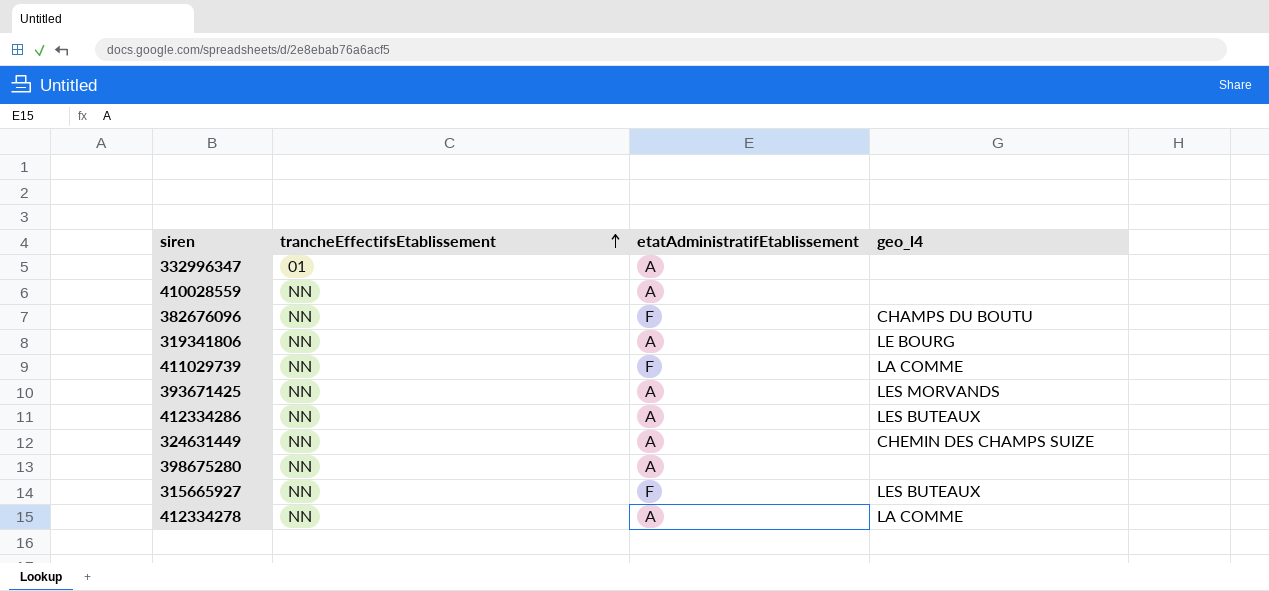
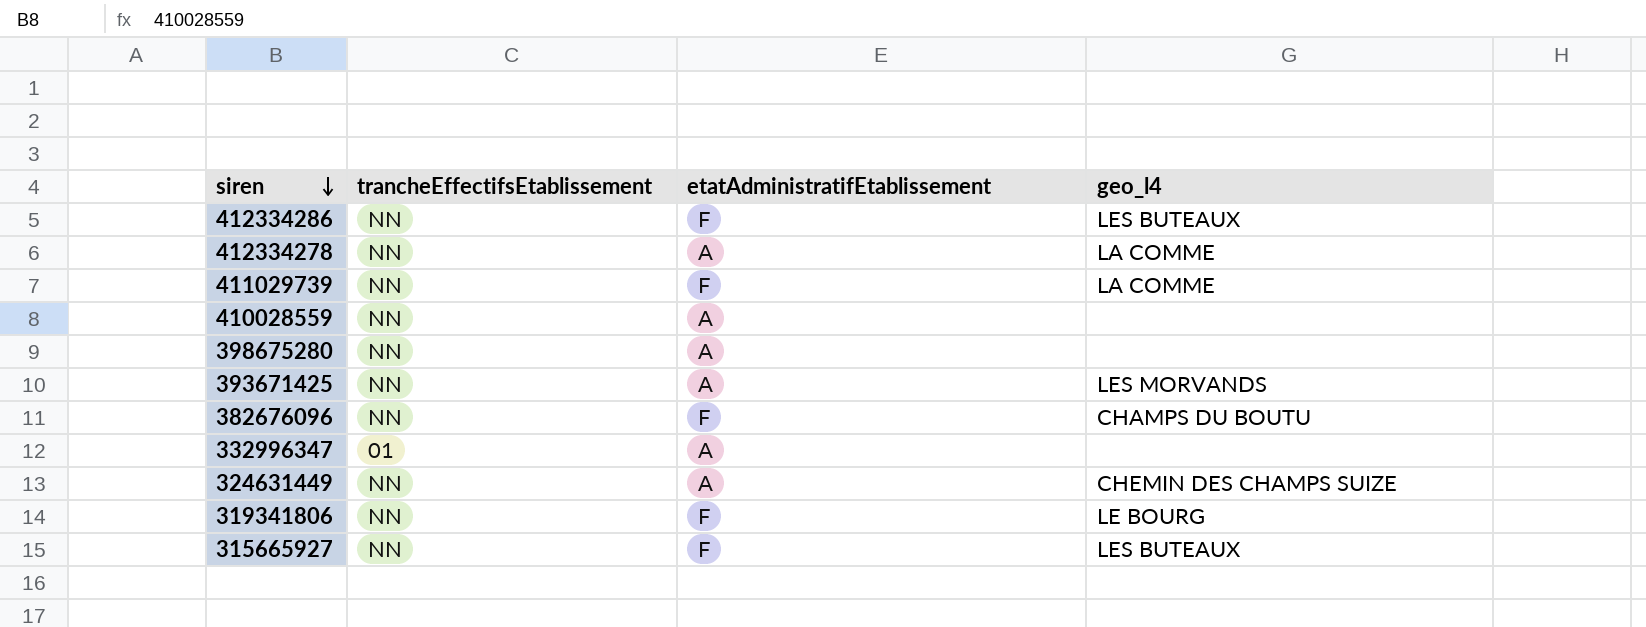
row order: trancheEffectifsEtablissement ascending -> siren descending
412334286 | etatAdministratifEtablissement: A -> F
319341806 | etatAdministratifEtablissement: A -> F

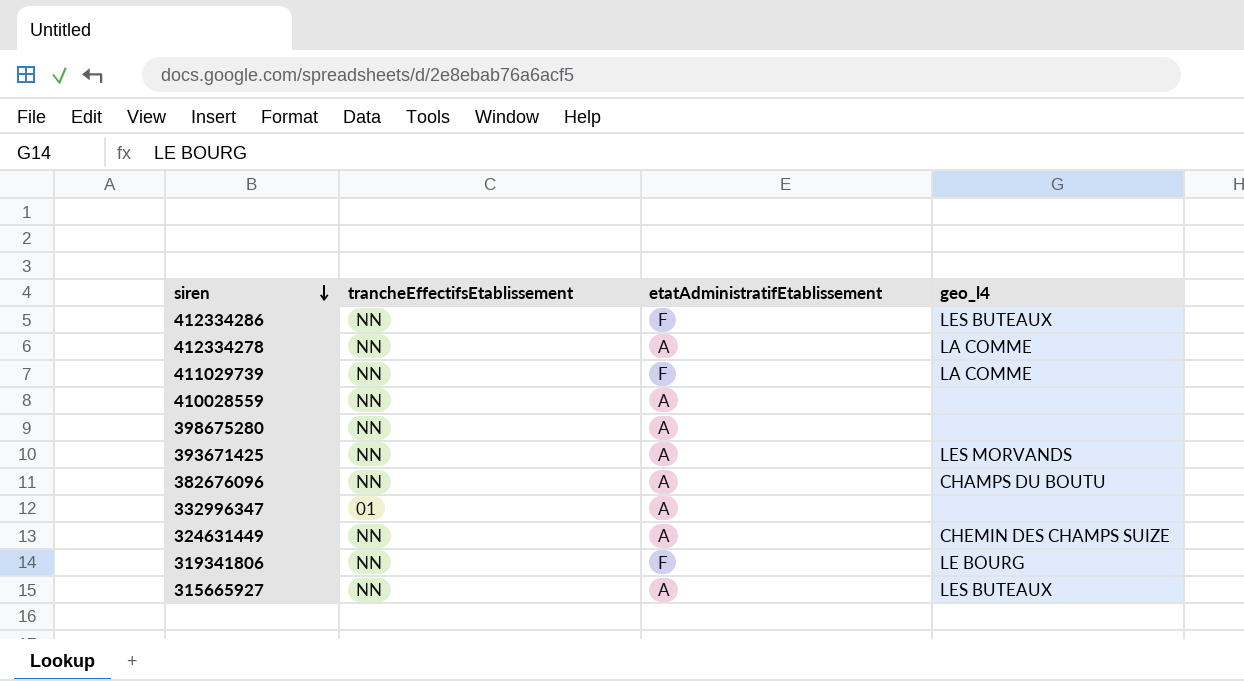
382676096 | etatAdministratifEtablissement: F -> A
315665927 | etatAdministratifEtablissement: F -> A

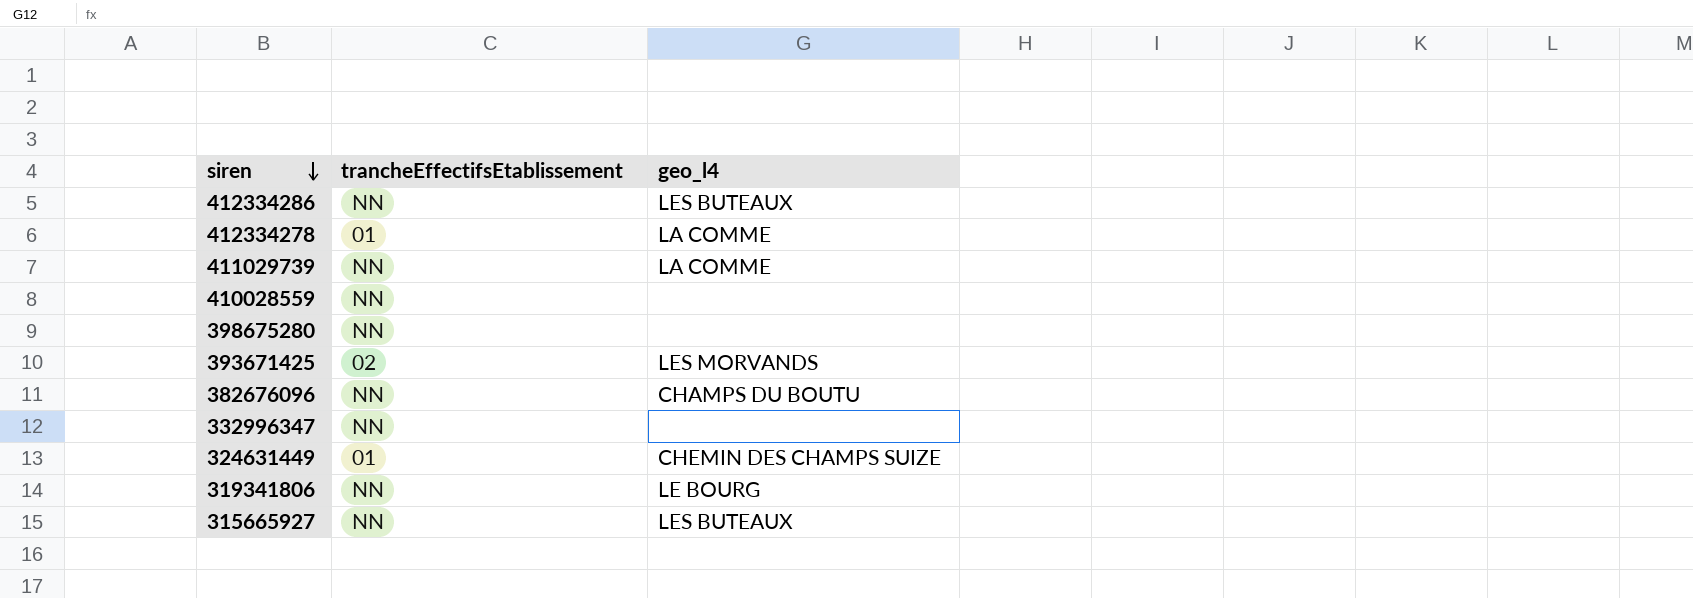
column etatAdministratifEtablissement | position: 3 -> none
412334278 | trancheEffectifsEtablissement: NN -> 01
393671425 | trancheEffectifsEtablissement: NN -> 02
332996347 | trancheEffectifsEtablissement: 01 -> NN
324631449 | trancheEffectifsEtablissement: NN -> 01

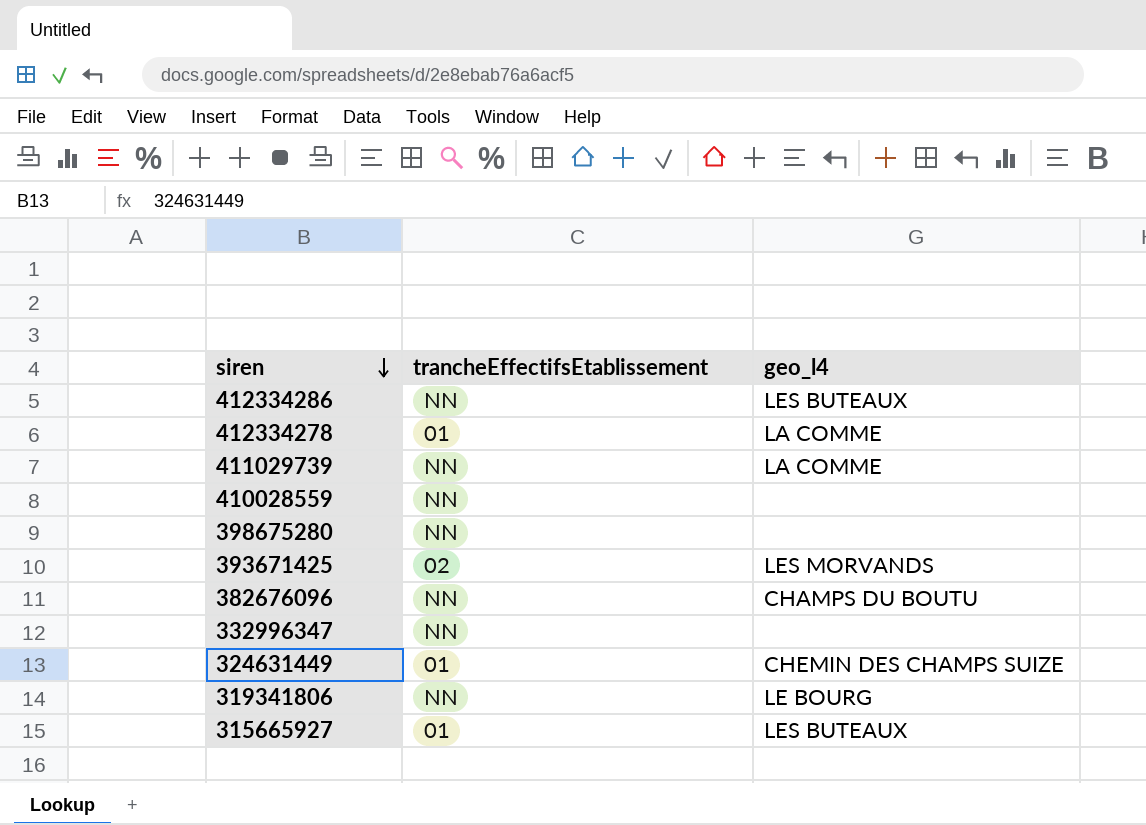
315665927 | trancheEffectifsEtablissement: NN -> 01

